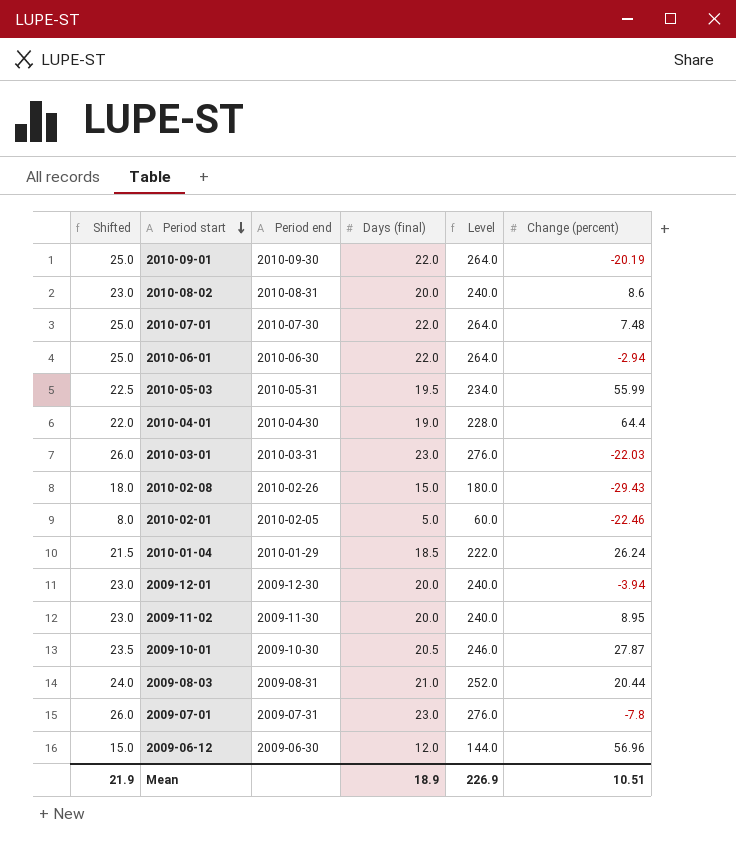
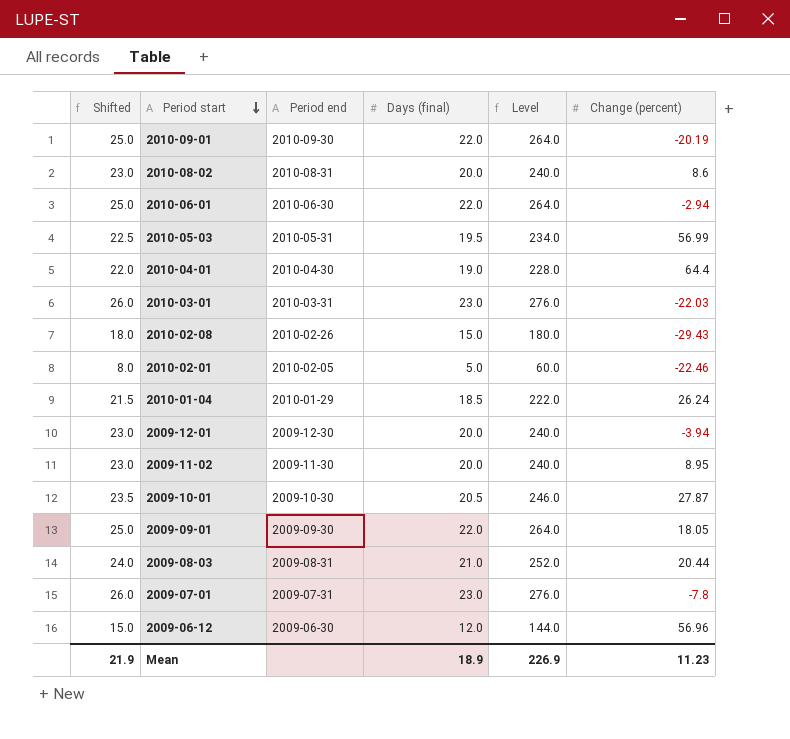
row 2010-07-01: 25.0 | 2010-07-30 | 22.0 | 264.0 | 7.48 -> none
2010-05-03 | Change (percent): 55.99 -> 56.99
row 2009-09-01: none -> 25.0 | 2009-09-30 | 22.0 | 264.0 | 18.05
Mean | Change (percent): 10.51 -> 11.23

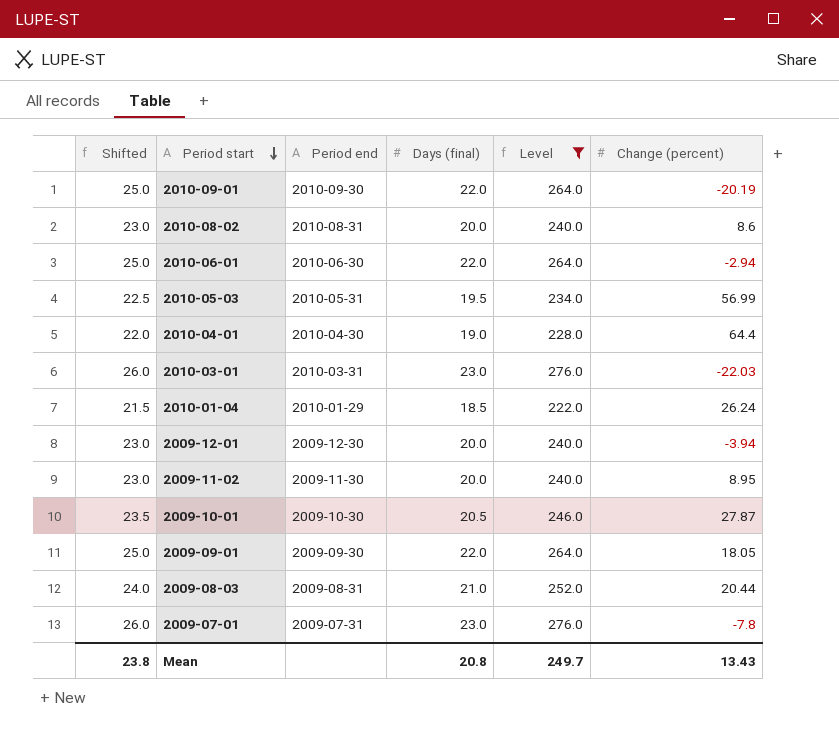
filter: none -> Level >= 222.0
Mean | Shifted: 21.9 -> 23.8
Mean | Days (final): 18.9 -> 20.8
Mean | Level: 226.9 -> 249.7
Mean | Change (percent): 11.23 -> 13.43

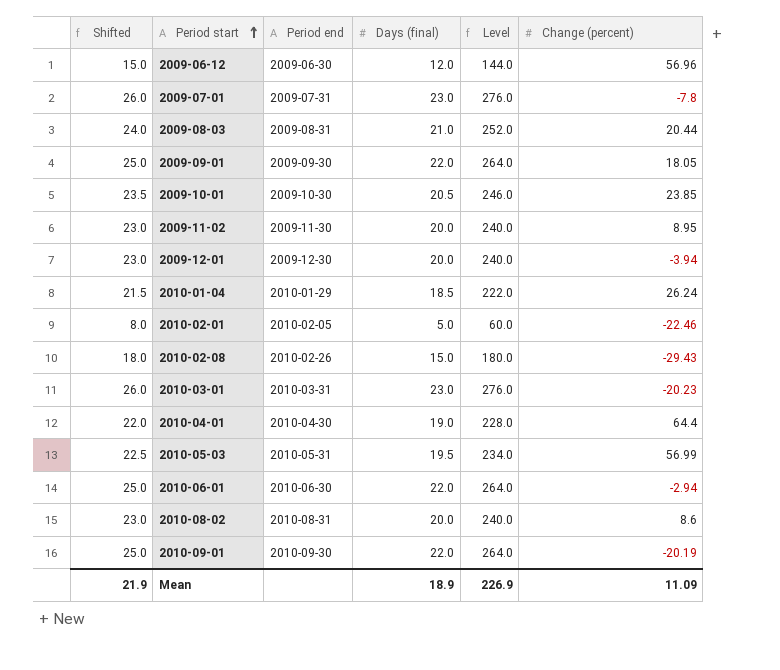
filter: Level >= 222.0 -> none
row order: Period start descending -> Period start ascending
2009-10-01 | Change (percent): 27.87 -> 23.85
2010-03-01 | Change (percent): -22.03 -> -20.23
Mean | Shifted: 23.8 -> 21.9
Mean | Days (final): 20.8 -> 18.9
Mean | Level: 249.7 -> 226.9
Mean | Change (percent): 13.43 -> 11.09

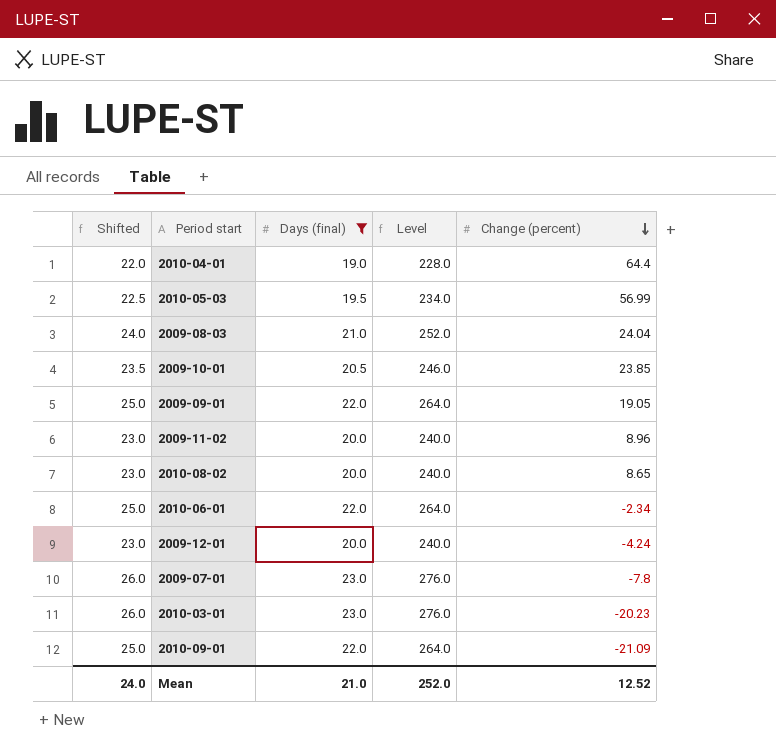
filter: none -> Days (final) >= 19.0
row order: Period start ascending -> Change (percent) descending
column Period end | position: 3 -> none
2009-08-03 | Change (percent): 20.44 -> 24.04
2009-09-01 | Change (percent): 18.05 -> 19.05
2009-11-02 | Change (percent): 8.95 -> 8.96
2010-08-02 | Change (percent): 8.6 -> 8.65
2010-06-01 | Change (percent): -2.94 -> -2.34
2009-12-01 | Change (percent): -3.94 -> -4.24
2010-09-01 | Change (percent): -20.19 -> -21.09
Mean | Shifted: 21.9 -> 24.0
Mean | Days (final): 18.9 -> 21.0
Mean | Level: 226.9 -> 252.0
Mean | Change (percent): 11.09 -> 12.52

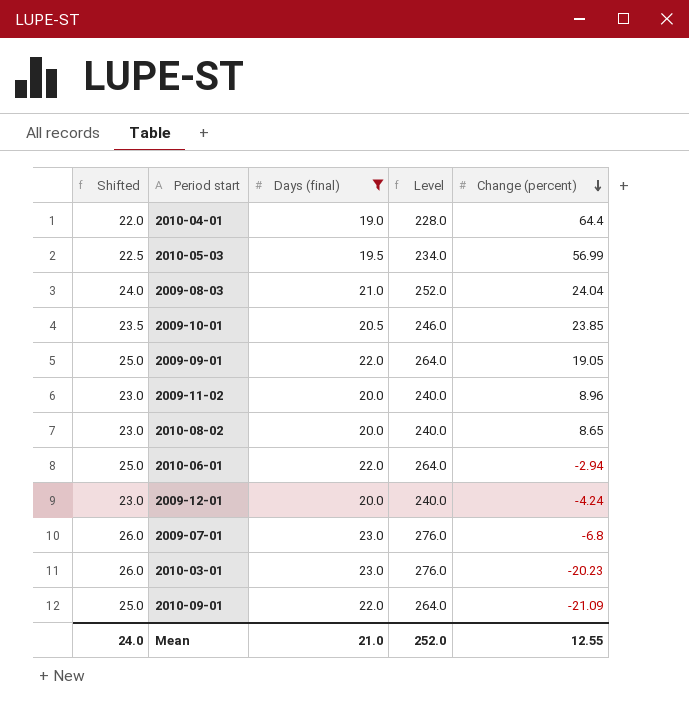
2010-06-01 | Change (percent): -2.34 -> -2.94
2009-07-01 | Change (percent): -7.8 -> -6.8
Mean | Change (percent): 12.52 -> 12.55

